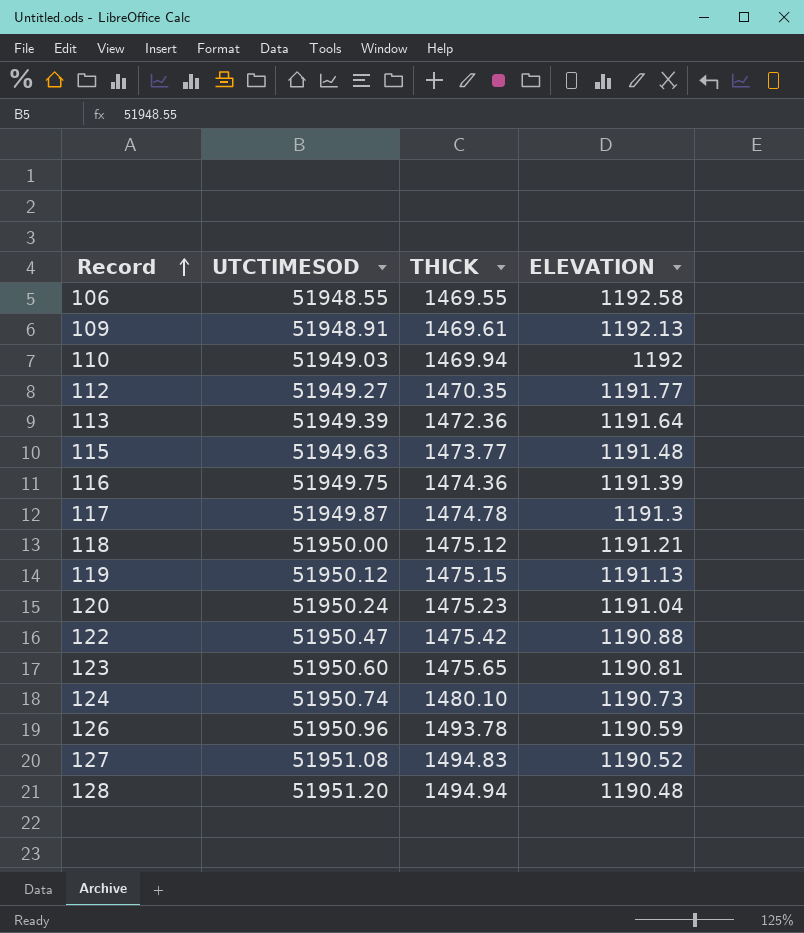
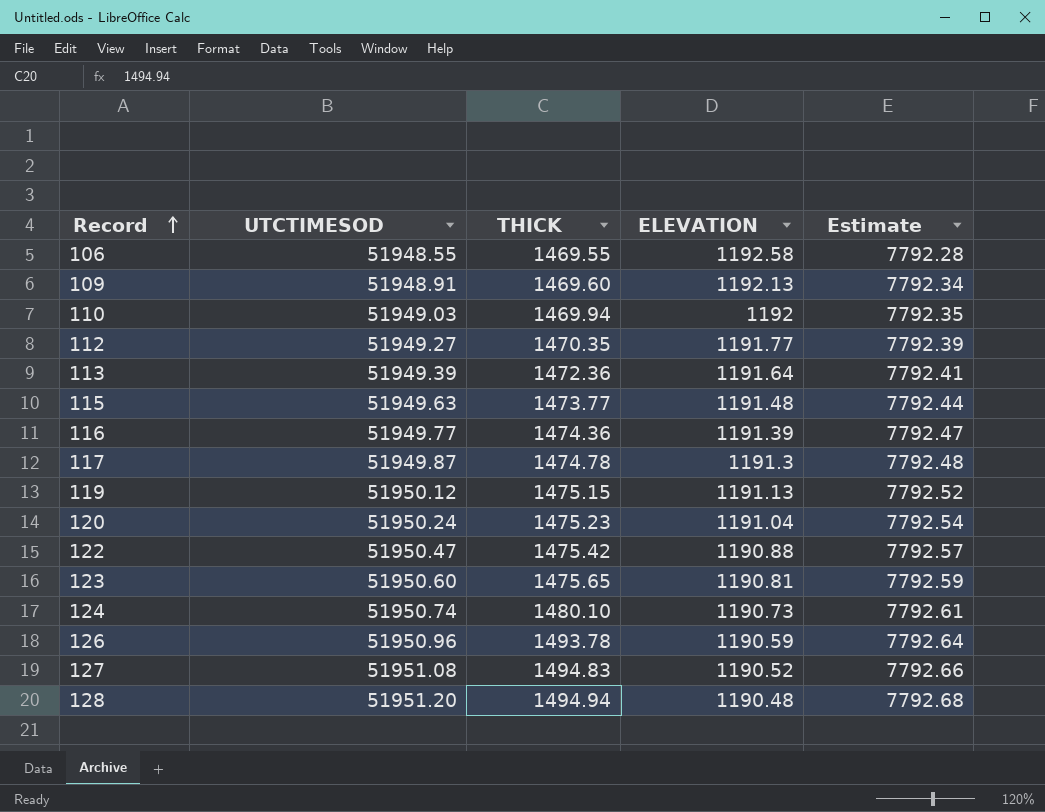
column Estimate | formula: none -> [UTCTIMESOD] * 0.15
row 118: 51950.00 | 1475.12 | 1191.21 -> none
109 | THICK: 1469.61 -> 1469.60
116 | UTCTIMESOD: 51949.75 -> 51949.77

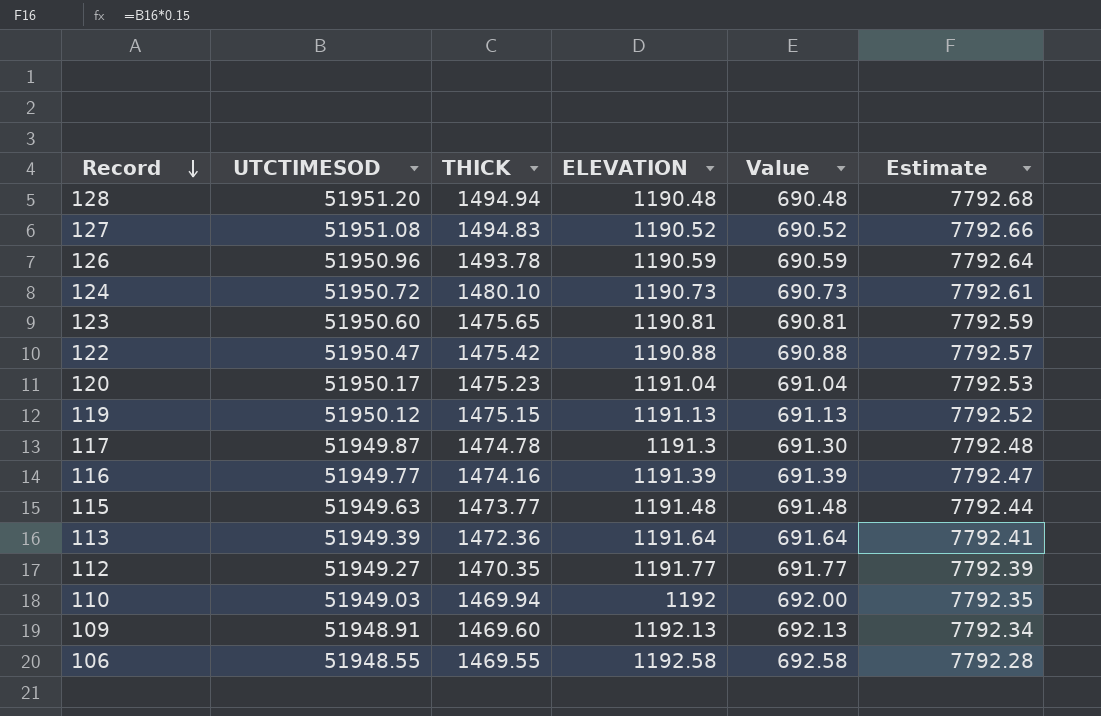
row order: Record ascending -> Record descending
column Value | formula: none -> [ELEVATION] - 500
124 | UTCTIMESOD: 51950.74 -> 51950.72
120 | UTCTIMESOD: 51950.24 -> 51950.17
120 | Estimate: 7792.54 -> 7792.53
116 | THICK: 1474.36 -> 1474.16

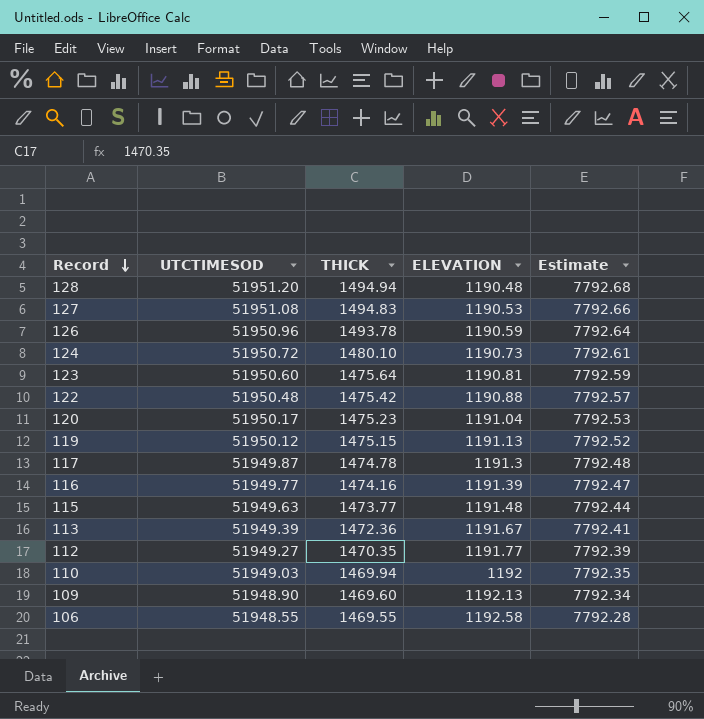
column Value | formula: [ELEVATION] - 500 -> none
127 | ELEVATION: 1190.52 -> 1190.53
123 | THICK: 1475.65 -> 1475.64
122 | UTCTIMESOD: 51950.47 -> 51950.48
113 | ELEVATION: 1191.64 -> 1191.67
109 | UTCTIMESOD: 51948.91 -> 51948.90

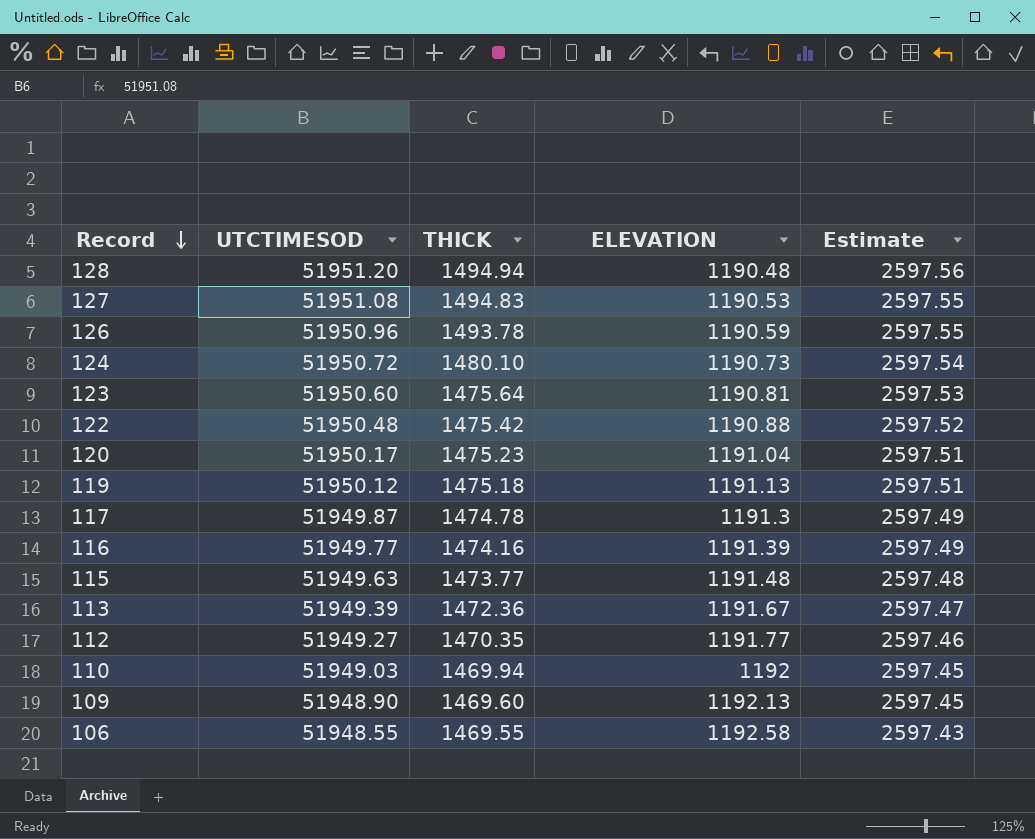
column Estimate | formula: [UTCTIMESOD] * 0.15 -> [UTCTIMESOD] * 0.05
119 | THICK: 1475.15 -> 1475.18

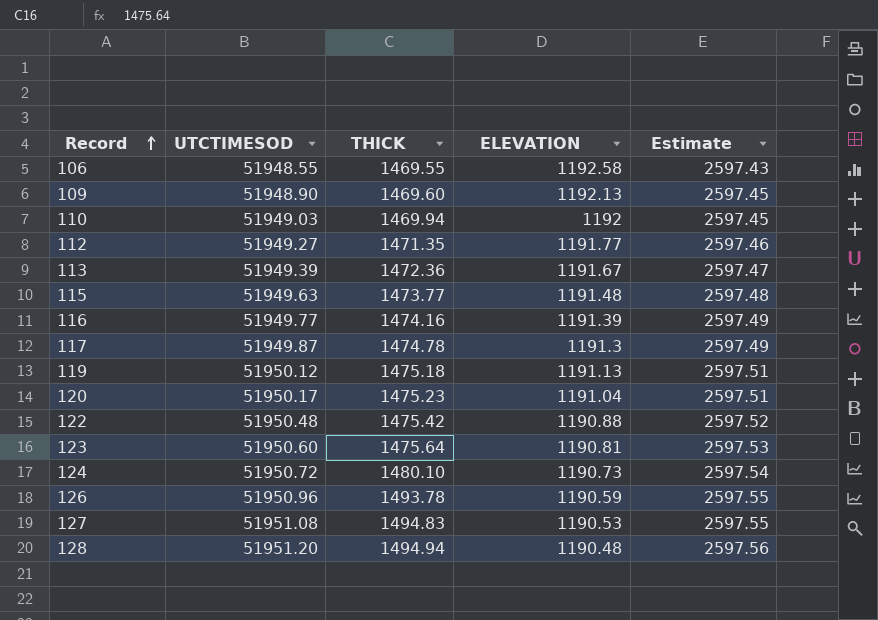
row order: Record descending -> Record ascending
112 | THICK: 1470.35 -> 1471.35

